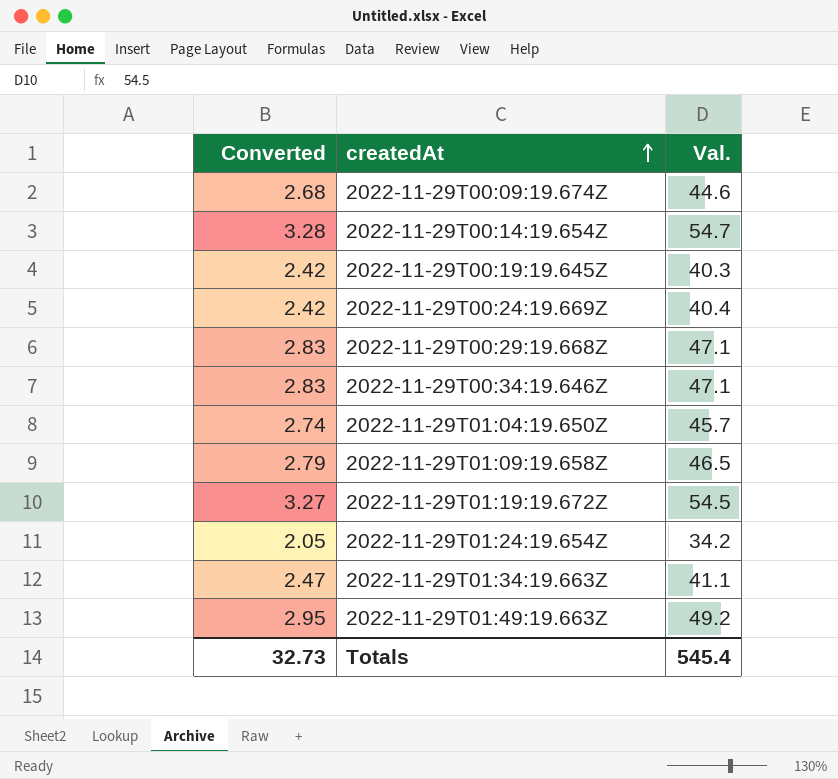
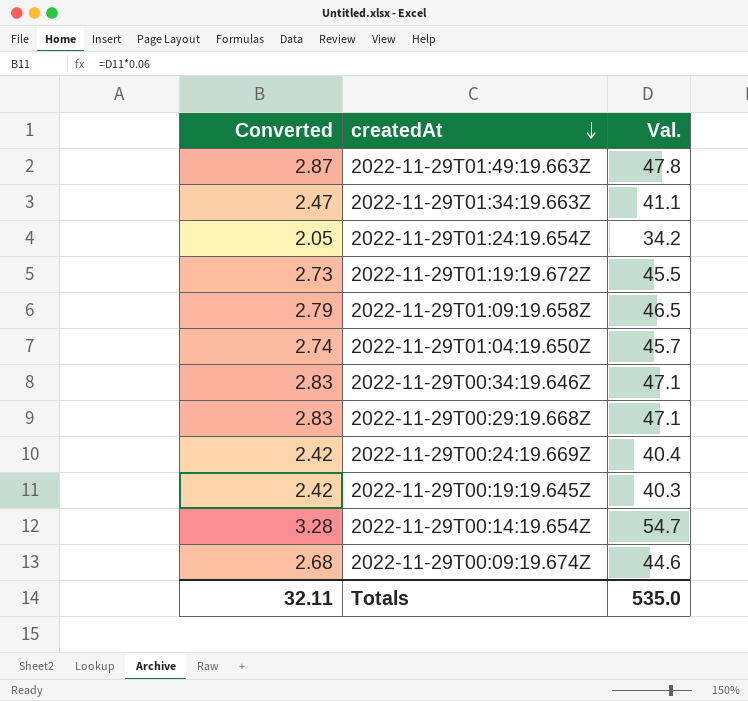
row order: createdAt ascending -> createdAt descending
2022-11-29T01:49:19.663Z | Converted: 2.95 -> 2.87
2022-11-29T01:49:19.663Z | Val.: 49.2 -> 47.8
2022-11-29T01:19:19.672Z | Converted: 3.27 -> 2.73
2022-11-29T01:19:19.672Z | Val.: 54.5 -> 45.5
Totals | Converted: 32.73 -> 32.11
Totals | Val.: 545.4 -> 535.0

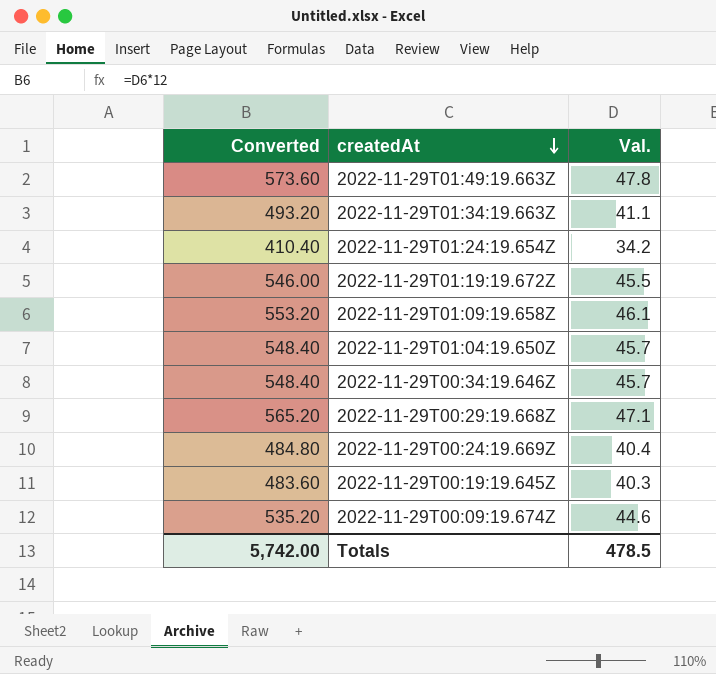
column Converted | formula: [Val.] * 0.06 -> [Val.] * 12
row 2022-11-29T00:14:19.654Z: 3.28 | 54.7 -> none
2022-11-29T01:09:19.658Z | Val.: 46.5 -> 46.1
2022-11-29T00:34:19.646Z | Val.: 47.1 -> 45.7
Totals | Converted: 32.11 -> 5,742.00
Totals | Val.: 535.0 -> 478.5

